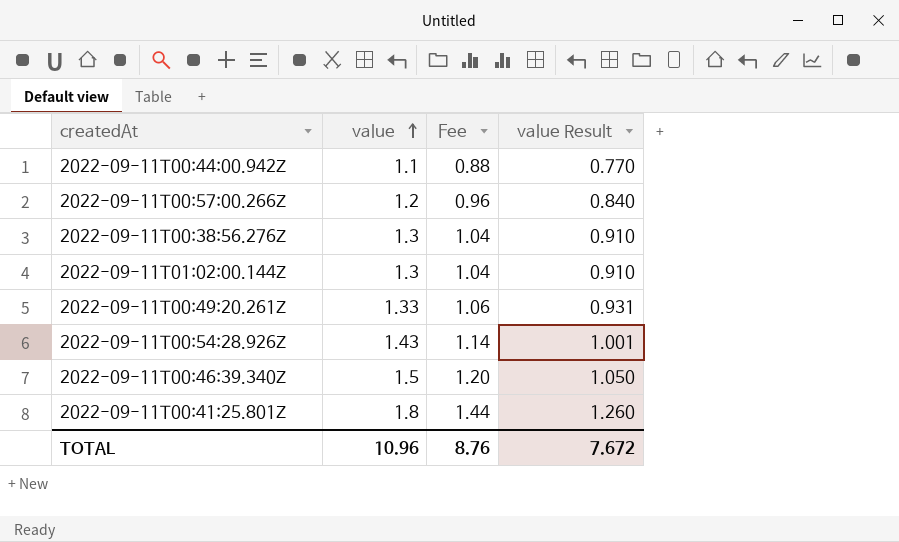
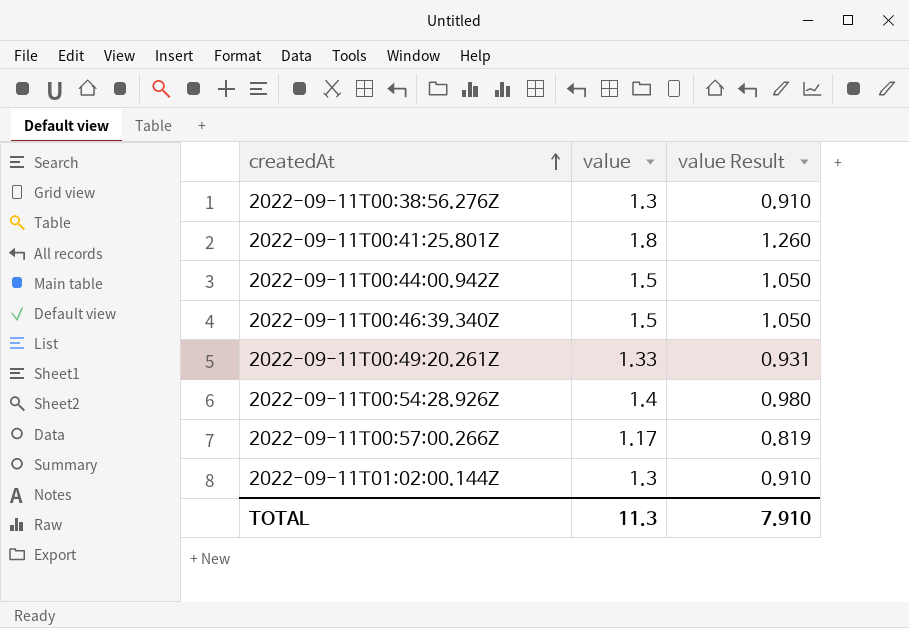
row order: value ascending -> createdAt ascending
column Fee | formula: [value] * 0.8 -> none
2022-09-11T00:44:00.942Z | value: 1.1 -> 1.5
2022-09-11T00:44:00.942Z | value Result: 0.770 -> 1.050
2022-09-11T00:54:28.926Z | value: 1.43 -> 1.4
2022-09-11T00:54:28.926Z | value Result: 1.001 -> 0.980
2022-09-11T00:57:00.266Z | value: 1.2 -> 1.17
2022-09-11T00:57:00.266Z | value Result: 0.840 -> 0.819
TOTAL | value: 10.96 -> 11.3
TOTAL | value Result: 7.672 -> 7.910

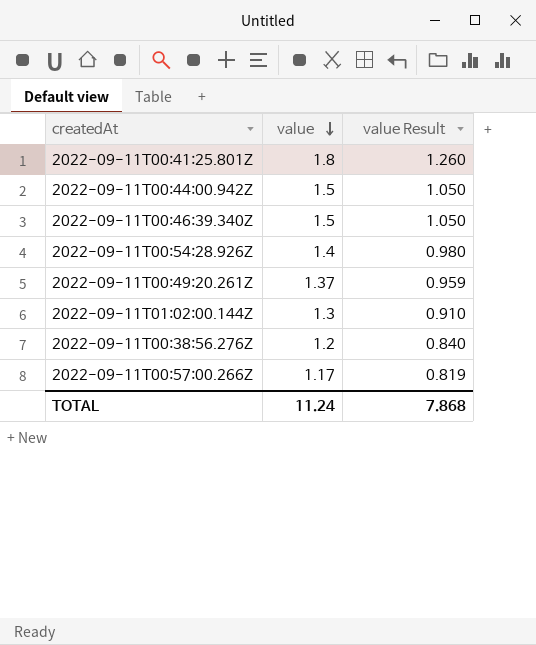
row order: createdAt ascending -> value descending
2022-09-11T00:49:20.261Z | value: 1.33 -> 1.37
2022-09-11T00:49:20.261Z | value Result: 0.931 -> 0.959
2022-09-11T00:38:56.276Z | value: 1.3 -> 1.2
2022-09-11T00:38:56.276Z | value Result: 0.910 -> 0.840
TOTAL | value: 11.3 -> 11.24
TOTAL | value Result: 7.910 -> 7.868

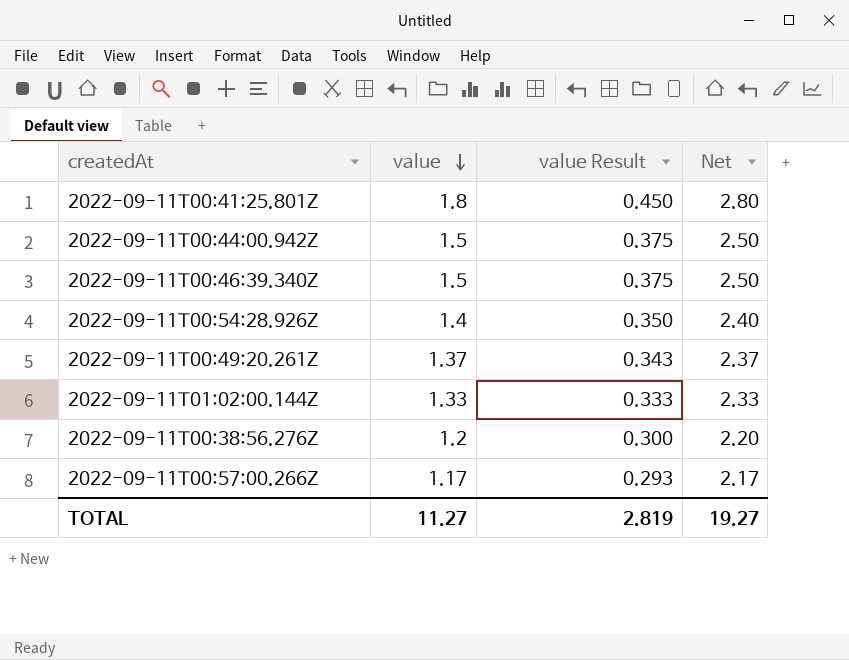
column value Result | formula: [value] * 0.7 -> [value] * 0.25
column Net | formula: none -> [value] + 1
2022-09-11T01:02:00.144Z | value: 1.3 -> 1.33
TOTAL | value: 11.24 -> 11.27
TOTAL | value Result: 7.868 -> 2.819

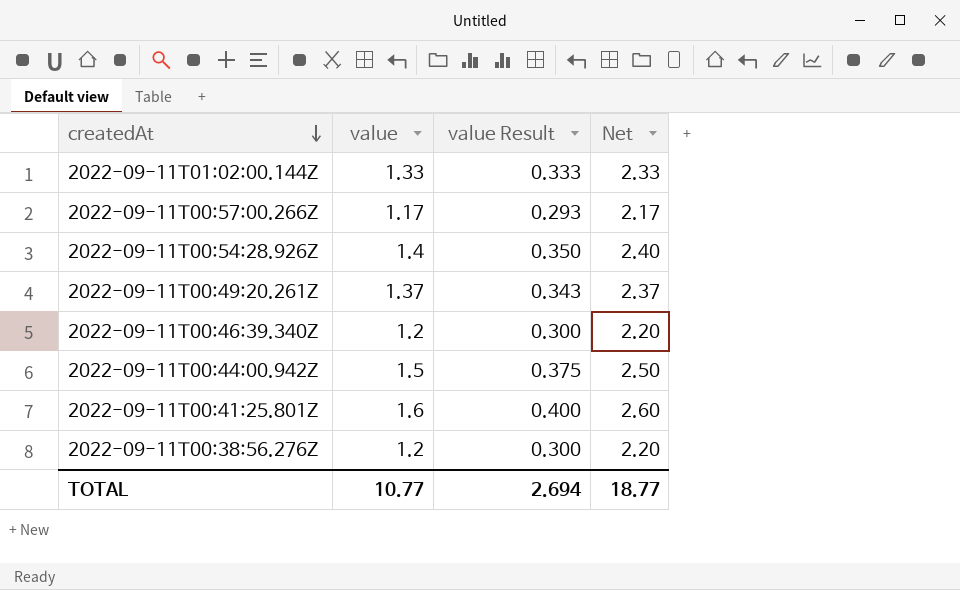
row order: value descending -> createdAt descending
2022-09-11T00:46:39.340Z | value: 1.5 -> 1.2
2022-09-11T00:46:39.340Z | value Result: 0.375 -> 0.300
2022-09-11T00:46:39.340Z | Net: 2.50 -> 2.20
2022-09-11T00:41:25.801Z | value: 1.8 -> 1.6
2022-09-11T00:41:25.801Z | value Result: 0.450 -> 0.400
2022-09-11T00:41:25.801Z | Net: 2.80 -> 2.60
TOTAL | value: 11.27 -> 10.77
TOTAL | value Result: 2.819 -> 2.694
TOTAL | Net: 19.27 -> 18.77

